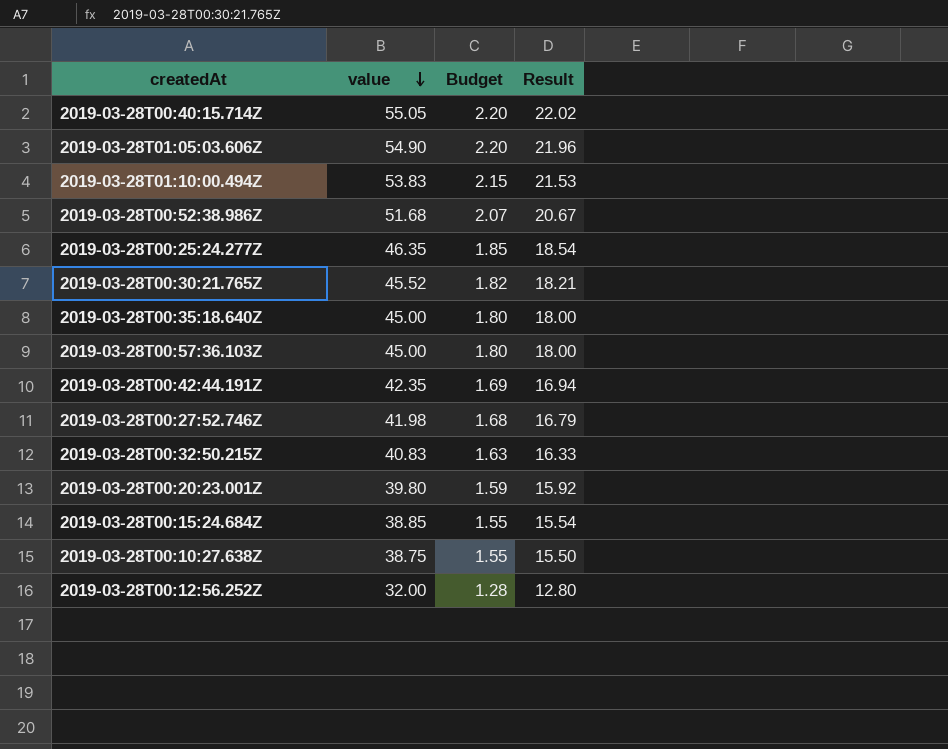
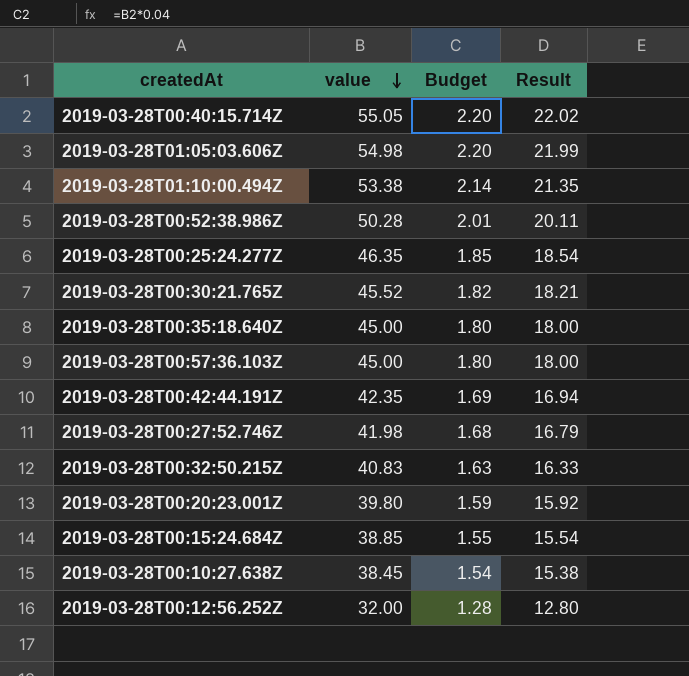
2019-03-28T01:05:03.606Z | value: 54.90 -> 54.98
2019-03-28T01:05:03.606Z | Result: 21.96 -> 21.99
2019-03-28T01:10:00.494Z | value: 53.83 -> 53.38
2019-03-28T01:10:00.494Z | Budget: 2.15 -> 2.14
2019-03-28T01:10:00.494Z | Result: 21.53 -> 21.35
2019-03-28T00:52:38.986Z | value: 51.68 -> 50.28
2019-03-28T00:52:38.986Z | Budget: 2.07 -> 2.01
2019-03-28T00:52:38.986Z | Result: 20.67 -> 20.11
2019-03-28T00:10:27.638Z | value: 38.75 -> 38.45
2019-03-28T00:10:27.638Z | Budget: 1.55 -> 1.54
2019-03-28T00:10:27.638Z | Result: 15.50 -> 15.38

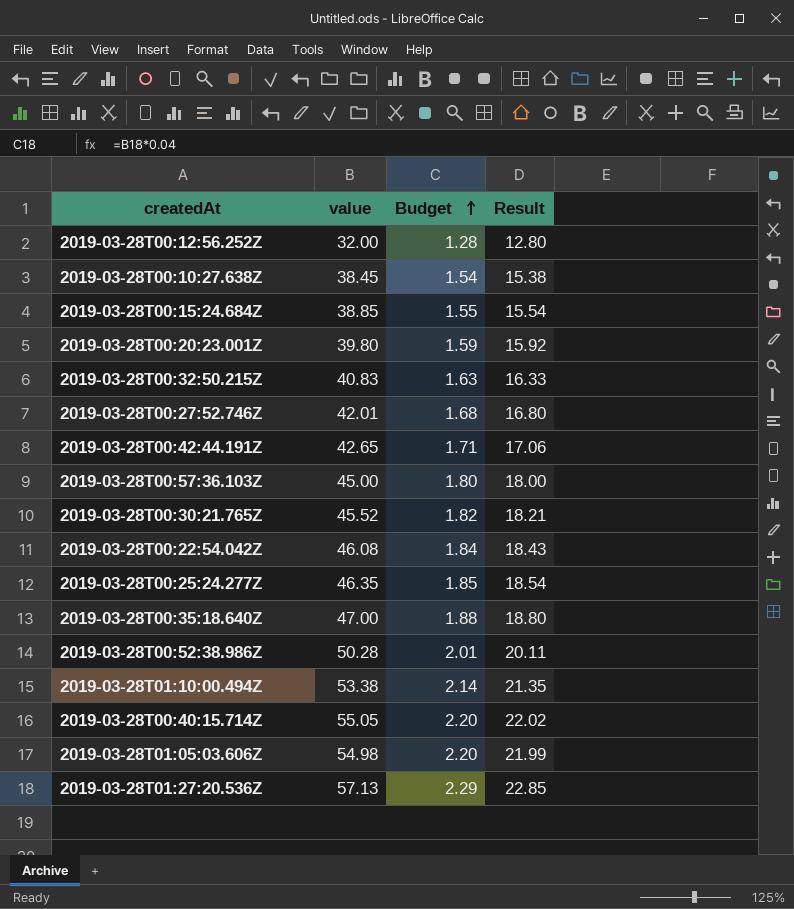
row order: value descending -> Budget ascending
2019-03-28T00:27:52.746Z | value: 41.98 -> 42.01
2019-03-28T00:27:52.746Z | Result: 16.79 -> 16.80
2019-03-28T00:42:44.191Z | value: 42.35 -> 42.65
2019-03-28T00:42:44.191Z | Budget: 1.69 -> 1.71
2019-03-28T00:42:44.191Z | Result: 16.94 -> 17.06
row 2019-03-28T00:22:54.042Z: none -> 46.08 | 1.84 | 18.43
2019-03-28T00:35:18.640Z | value: 45.00 -> 47.00
2019-03-28T00:35:18.640Z | Budget: 1.80 -> 1.88
2019-03-28T00:35:18.640Z | Result: 18.00 -> 18.80
row 2019-03-28T01:27:20.536Z: none -> 57.13 | 2.29 | 22.85

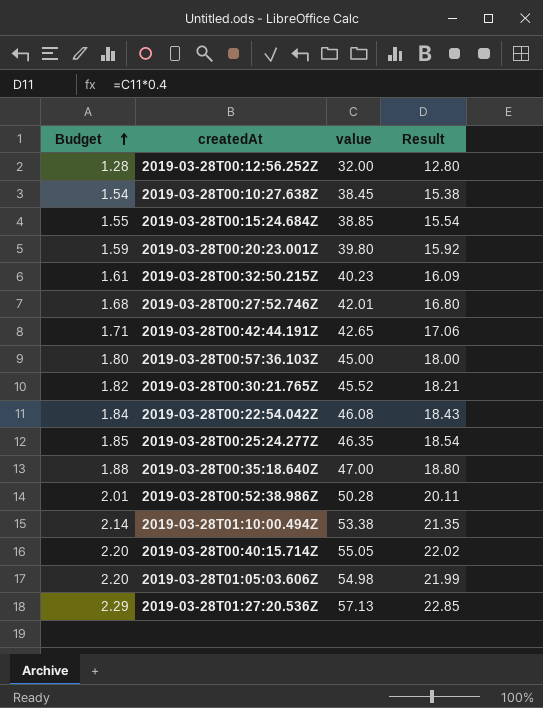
column Budget | position: 3 -> 1
2019-03-28T00:32:50.215Z | Budget: 1.63 -> 1.61
2019-03-28T00:32:50.215Z | value: 40.83 -> 40.23
2019-03-28T00:32:50.215Z | Result: 16.33 -> 16.09

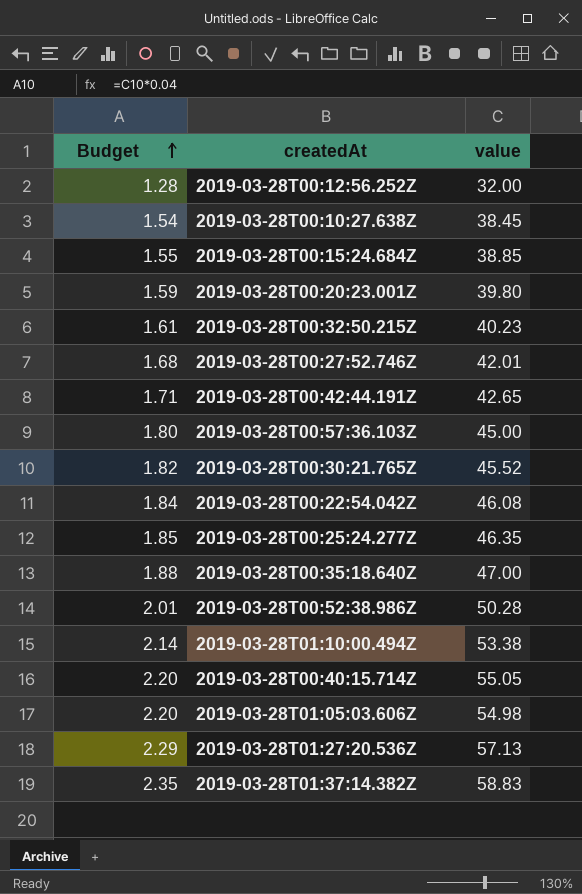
column Result | formula: [value] * 0.4 -> none
row 2019-03-28T01:37:14.382Z: none -> 2.35 | 58.83

